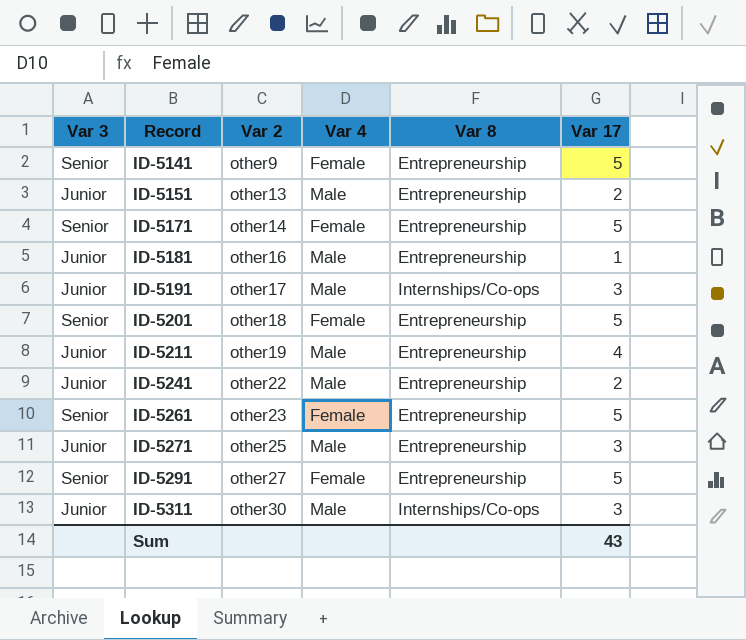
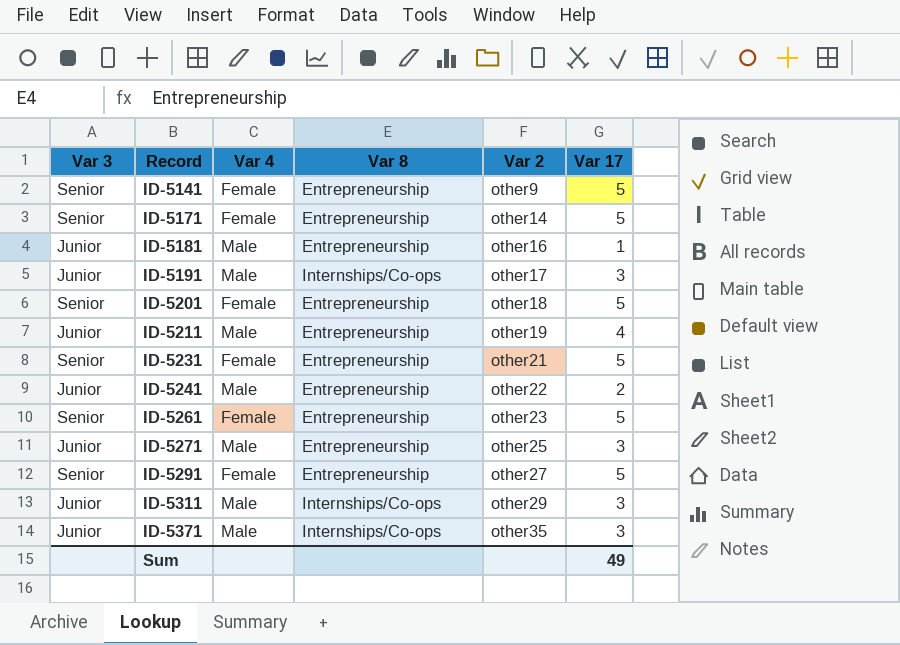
column Var 2 | position: 3 -> 5
row ID-5151: Junior | other13 | Male | Entrepreneurship | 2 -> none
row ID-5231: none -> Senior | Female | Entrepreneurship | other21 | 5
ID-5311 | Var 2: other30 -> other29
row ID-5371: none -> Junior | Male | Internships/Co-ops | other35 | 3
Sum | Var 17: 43 -> 49

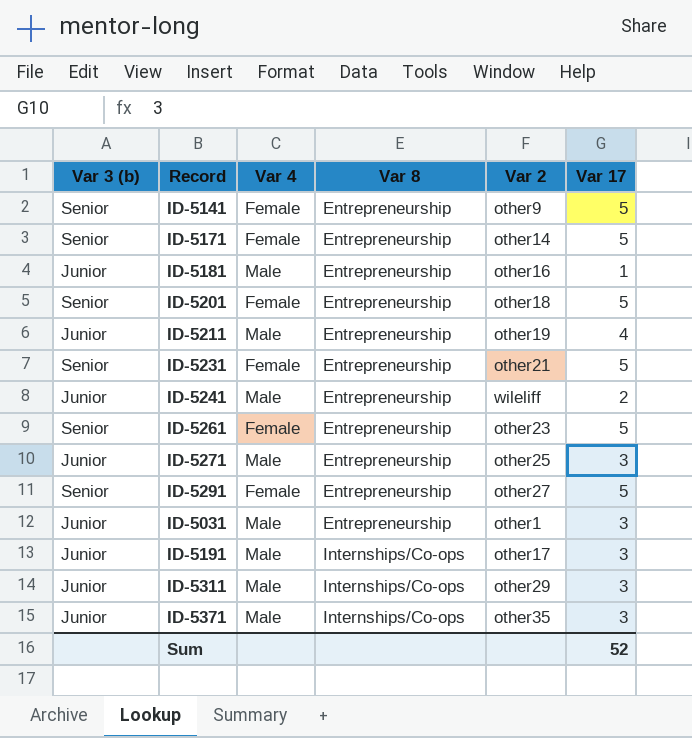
row order: Record ascending -> Var 8 ascending
column name: Var 3 -> Var 3 (b)
ID-5241 | Var 2: other22 -> wileliff
row ID-5031: none -> Junior | Male | Entrepreneurship | other1 | 3
Sum | Var 17: 49 -> 52

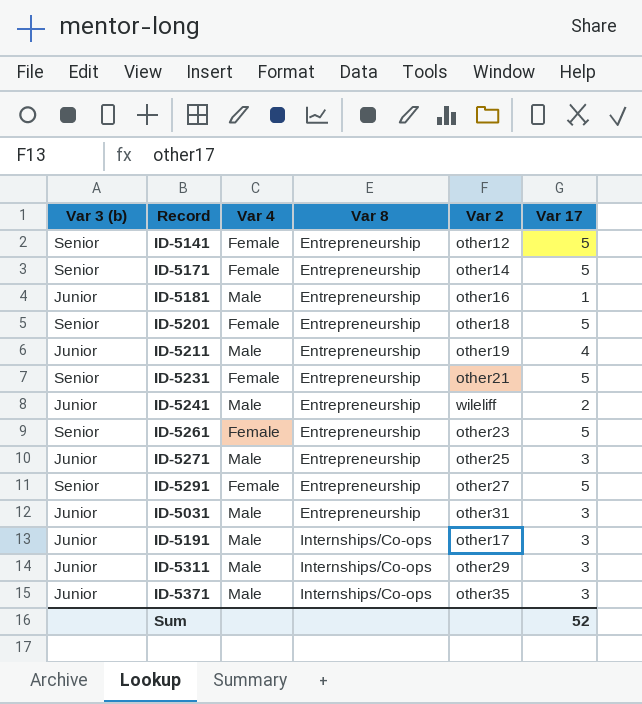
ID-5141 | Var 2: other9 -> other12
ID-5031 | Var 2: other1 -> other31

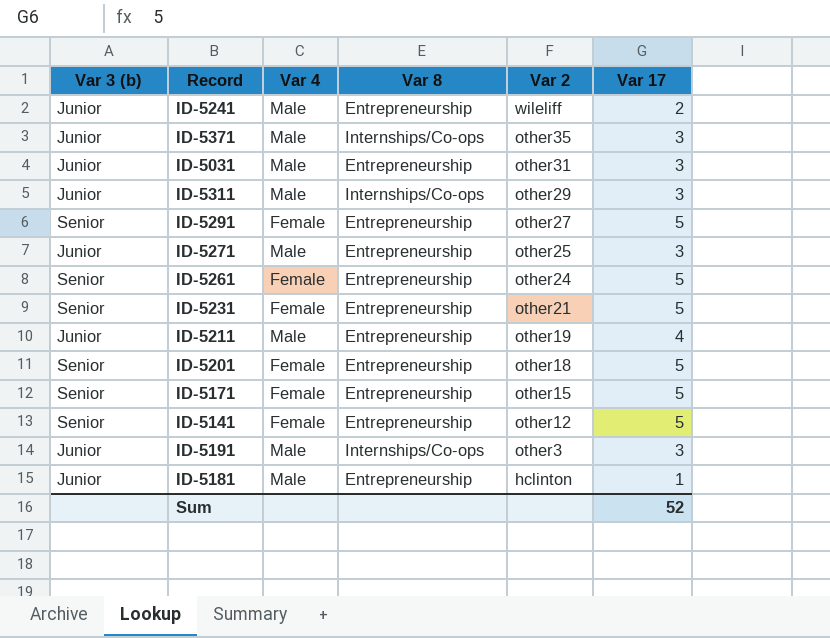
row order: Var 8 ascending -> Var 2 descending
ID-5261 | Var 2: other23 -> other24
ID-5171 | Var 2: other14 -> other15
ID-5191 | Var 2: other17 -> other3
ID-5181 | Var 2: other16 -> hclinton

